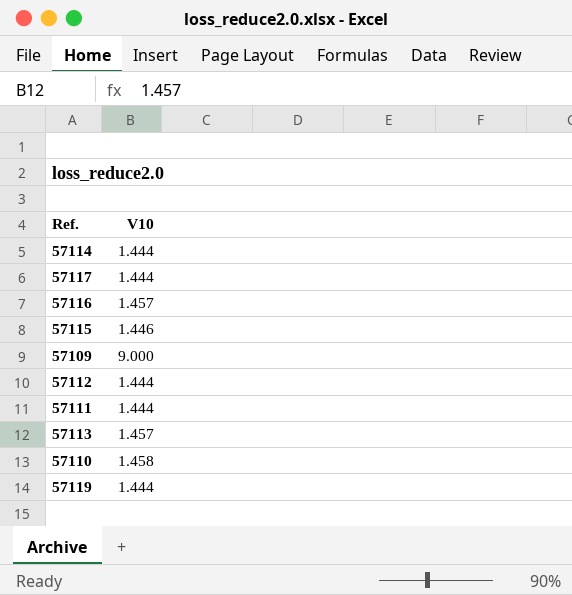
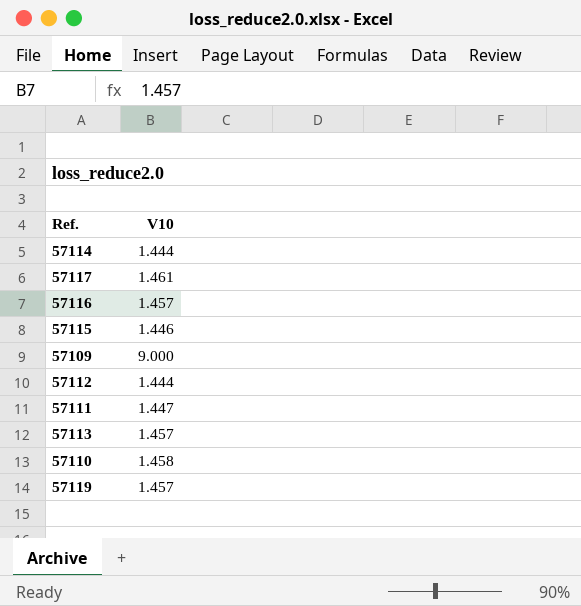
57117 | V10: 1.444 -> 1.461
57111 | V10: 1.444 -> 1.447
57119 | V10: 1.444 -> 1.457

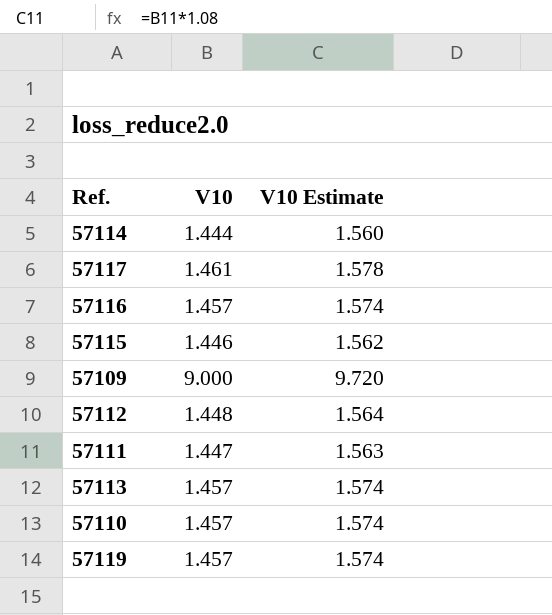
column V10 Estimate | formula: none -> [V10] * 1.08
57112 | V10: 1.444 -> 1.448
57110 | V10: 1.458 -> 1.457

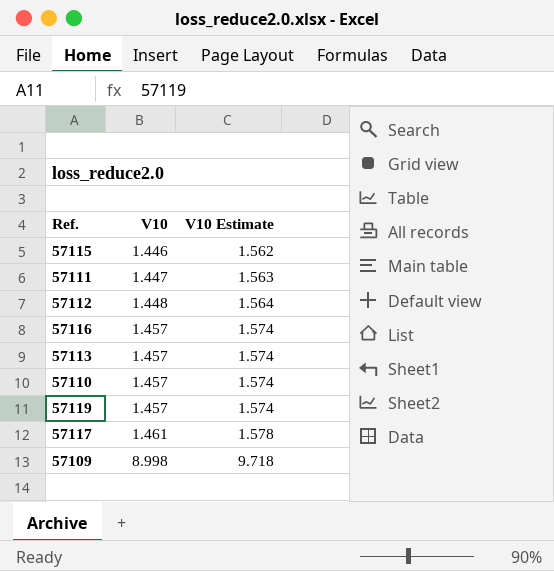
row order: none -> V10 ascending
row 57114: 1.444 | 1.560 -> none
57109 | V10: 9.000 -> 8.998
57109 | V10 Estimate: 9.720 -> 9.718

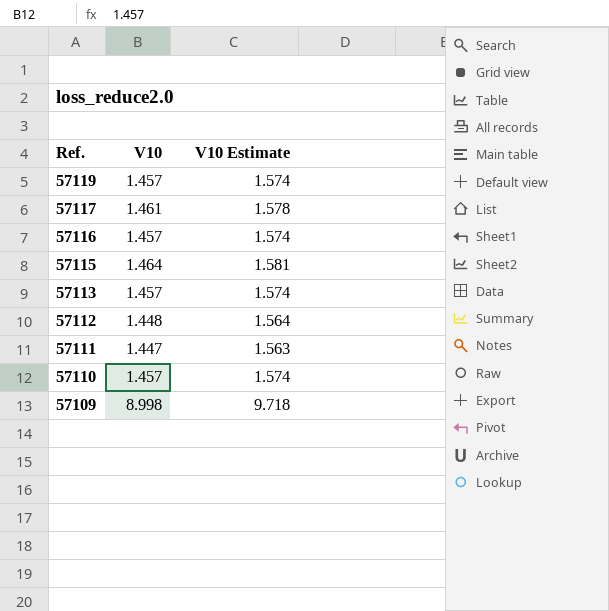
row order: V10 ascending -> Ref. descending
57115 | V10: 1.446 -> 1.464
57115 | V10 Estimate: 1.562 -> 1.581

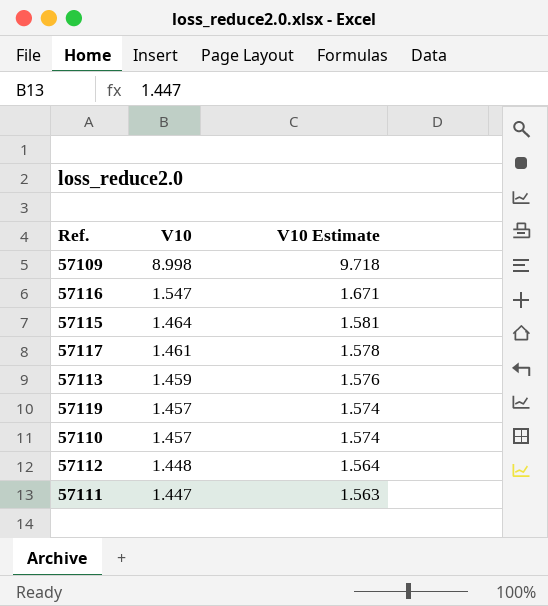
row order: Ref. descending -> V10 descending
57116 | V10: 1.457 -> 1.547
57116 | V10 Estimate: 1.574 -> 1.671
57113 | V10: 1.457 -> 1.459
57113 | V10 Estimate: 1.574 -> 1.576

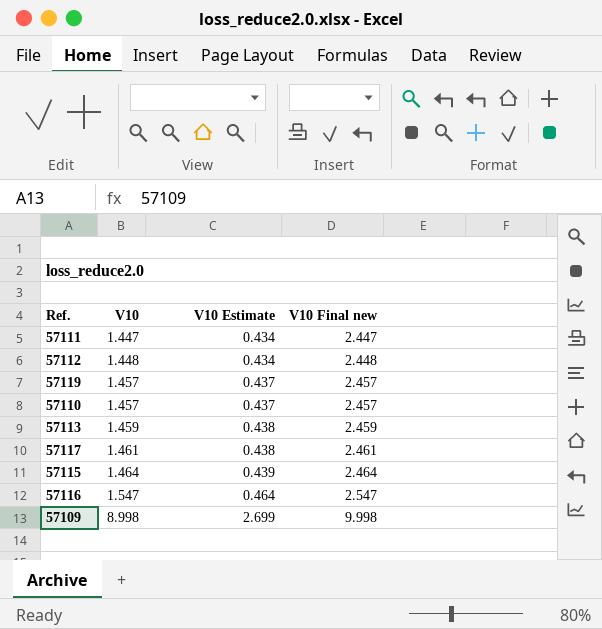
row order: V10 descending -> V10 ascending
column V10 Estimate | formula: [V10] * 1.08 -> [V10] * 0.3
column V10 Final new | formula: none -> [V10] + 1

